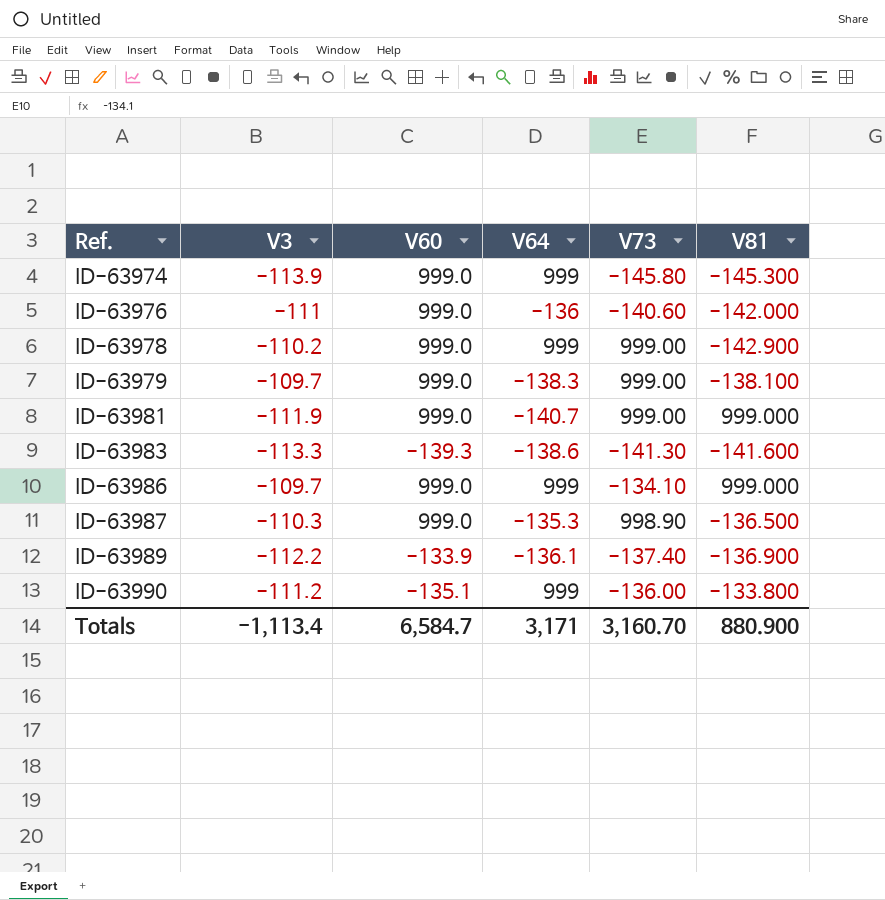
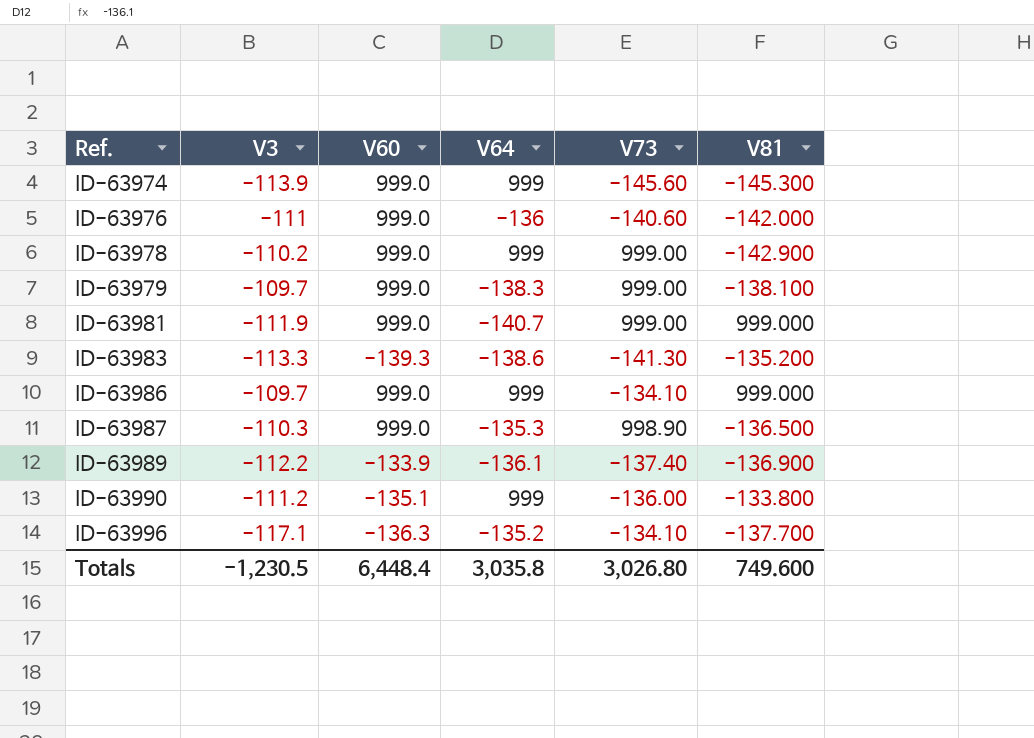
ID-63974 | V73: -145.80 -> -145.60
ID-63983 | V81: -141.600 -> -135.200
row ID-63996: none -> -117.1 | -136.3 | -135.2 | -134.10 | -137.700
Totals | V3: -1,113.4 -> -1,230.5
Totals | V60: 6,584.7 -> 6,448.4
Totals | V64: 3,171 -> 3,035.8
Totals | V73: 3,160.70 -> 3,026.80
Totals | V81: 880.900 -> 749.600

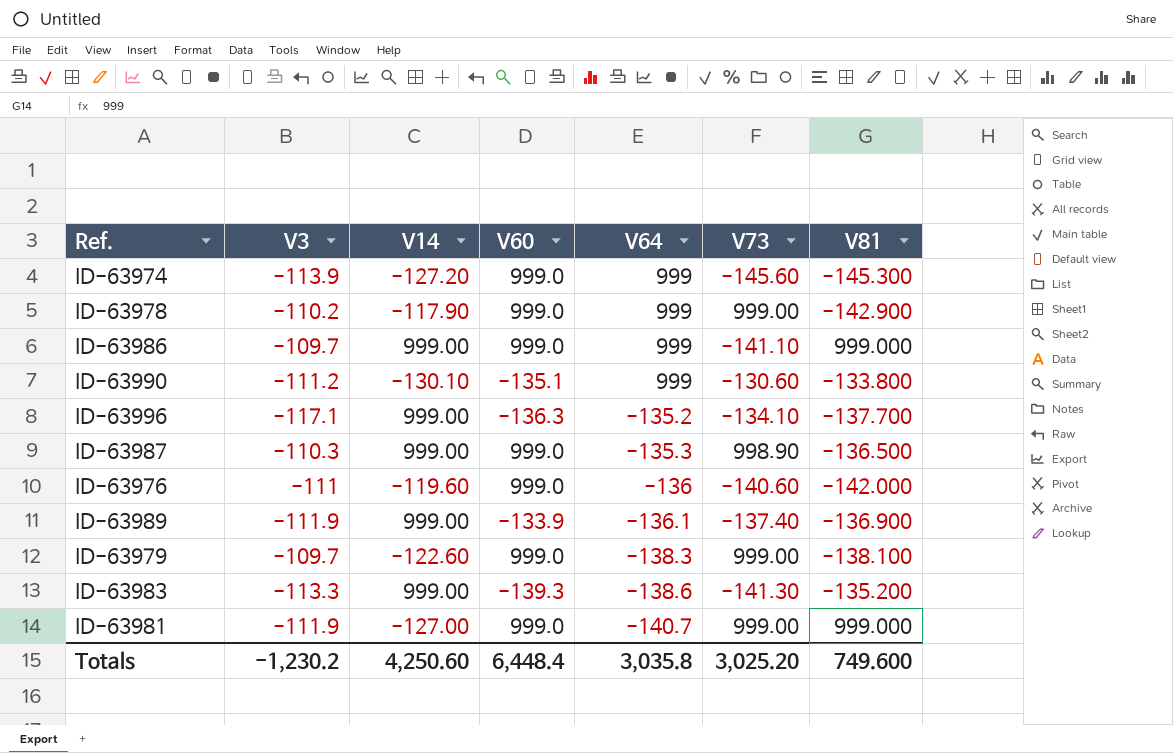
row order: Ref. ascending -> V64 descending
column V14 | position: none -> 3
ID-63986 | V73: -134.10 -> -141.10
ID-63990 | V73: -136.00 -> -130.60
ID-63989 | V3: -112.2 -> -111.9
Totals | V3: -1,230.5 -> -1,230.2
Totals | V73: 3,026.80 -> 3,025.20

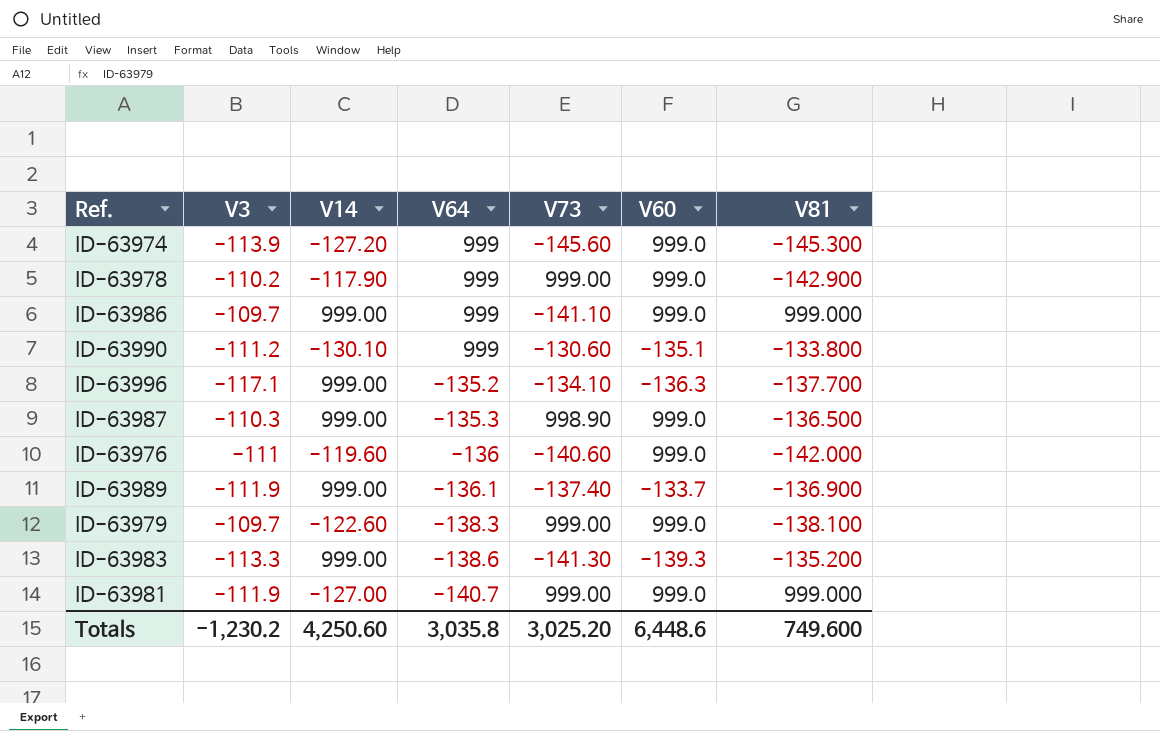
column V60 | position: 4 -> 6
ID-63989 | V60: -133.9 -> -133.7
Totals | V60: 6,448.4 -> 6,448.6

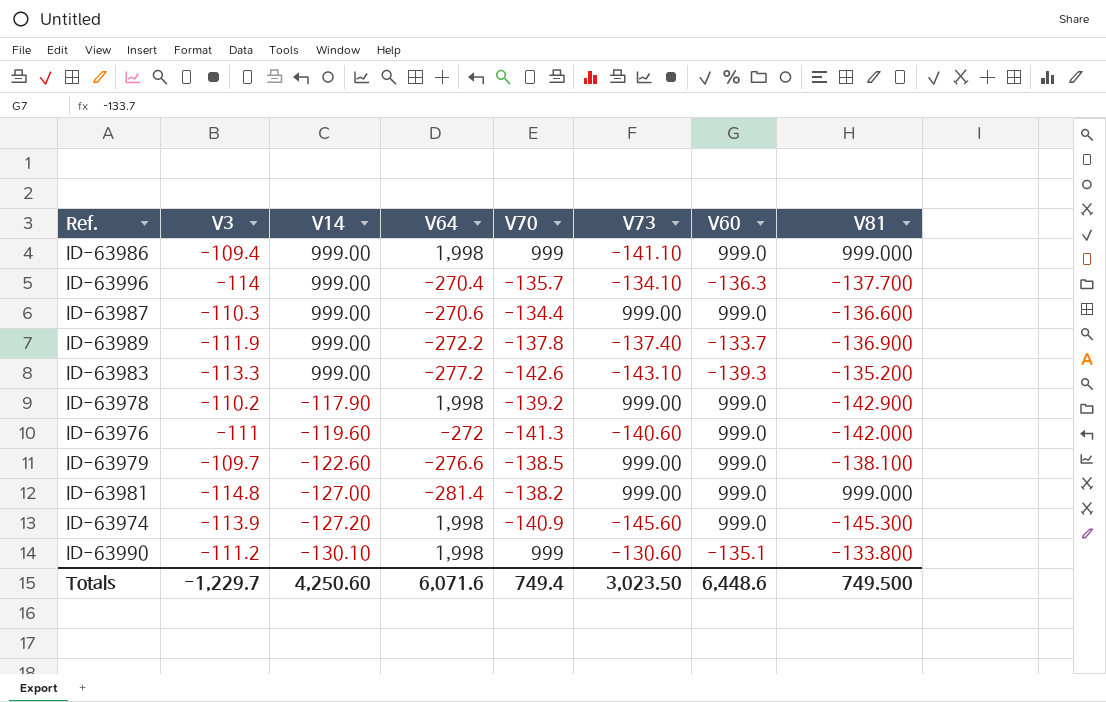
row order: V64 descending -> V14 descending
column V70 | position: none -> 5
ID-63986 | V3: -109.7 -> -109.4
ID-63986 | V64: 999 -> 1,998
ID-63996 | V3: -117.1 -> -114
ID-63996 | V64: -135.2 -> -270.4
ID-63987 | V64: -135.3 -> -270.6
ID-63987 | V73: 998.90 -> 999.00
ID-63987 | V81: -136.500 -> -136.600
ID-63989 | V64: -136.1 -> -272.2
ID-63983 | V64: -138.6 -> -277.2
ID-63983 | V73: -141.30 -> -143.10
ID-63978 | V64: 999 -> 1,998
ID-63976 | V64: -136 -> -272
ID-63979 | V64: -138.3 -> -276.6
ID-63981 | V3: -111.9 -> -114.8
ID-63981 | V64: -140.7 -> -281.4
ID-63974 | V64: 999 -> 1,998
ID-63990 | V64: 999 -> 1,998
Totals | V3: -1,230.2 -> -1,229.7
Totals | V64: 3,035.8 -> 6,071.6
Totals | V73: 3,025.20 -> 3,023.50
Totals | V81: 749.600 -> 749.500

